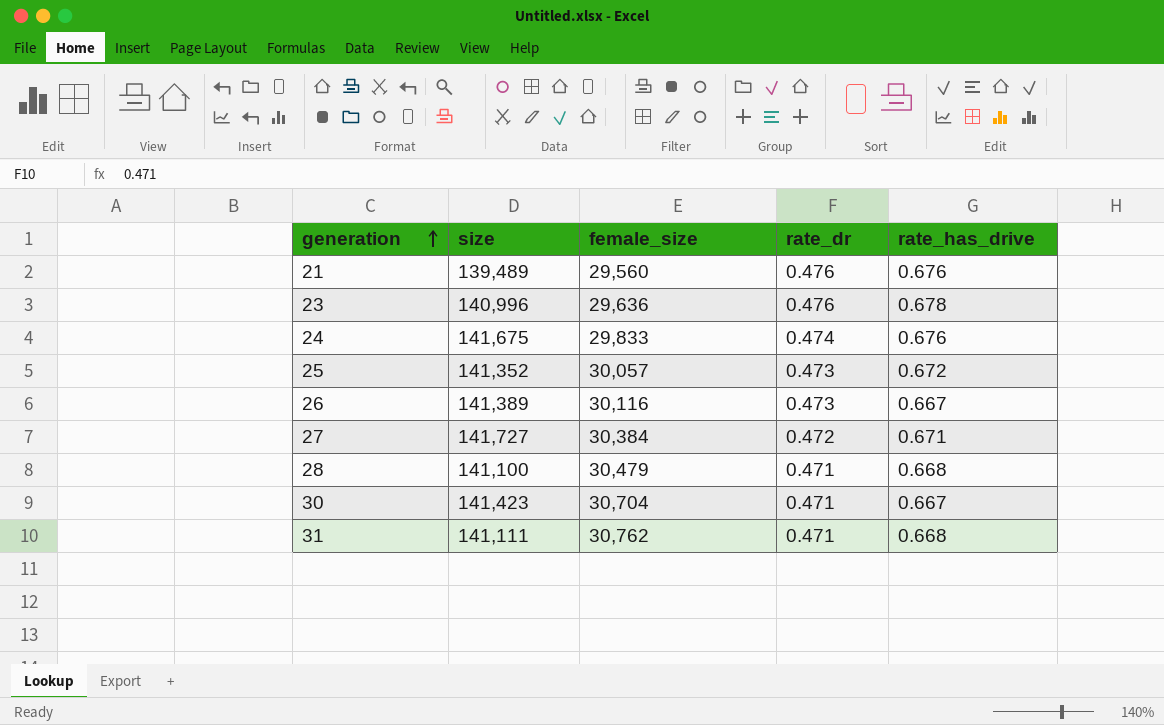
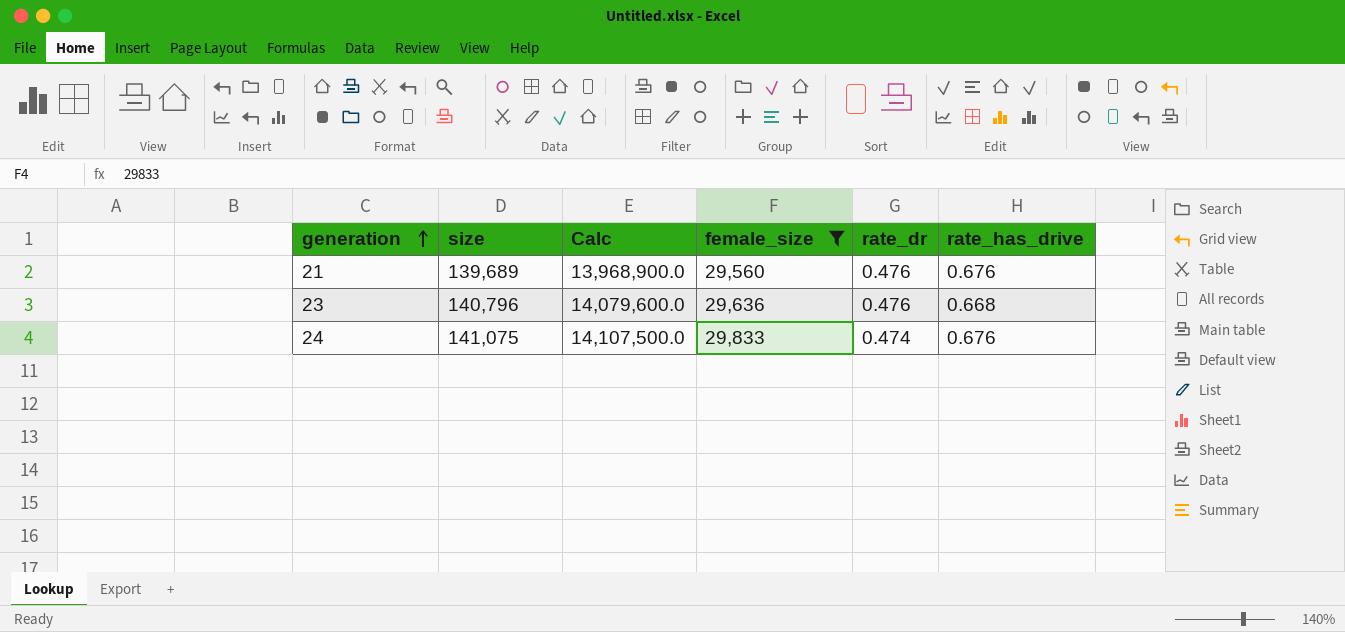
filter: none -> female_size <= 29,833
column Calc | formula: none -> [size] * 100
21 | size: 139,489 -> 139,689
23 | size: 140,996 -> 140,796
23 | rate_has_drive: 0.678 -> 0.668
24 | size: 141,675 -> 141,075

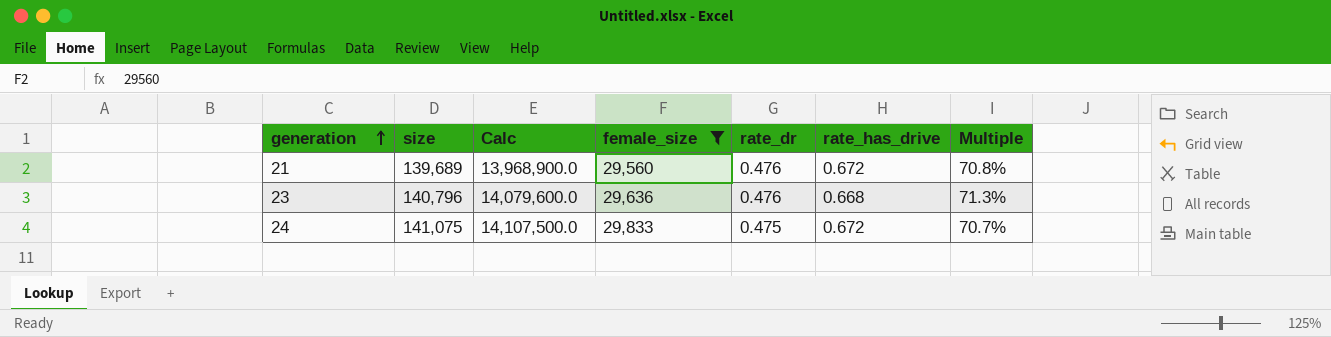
column Multiple | formula: none -> [rate_dr] / [rate_has_drive]
21 | rate_has_drive: 0.676 -> 0.672
24 | rate_dr: 0.474 -> 0.475
24 | rate_has_drive: 0.676 -> 0.672

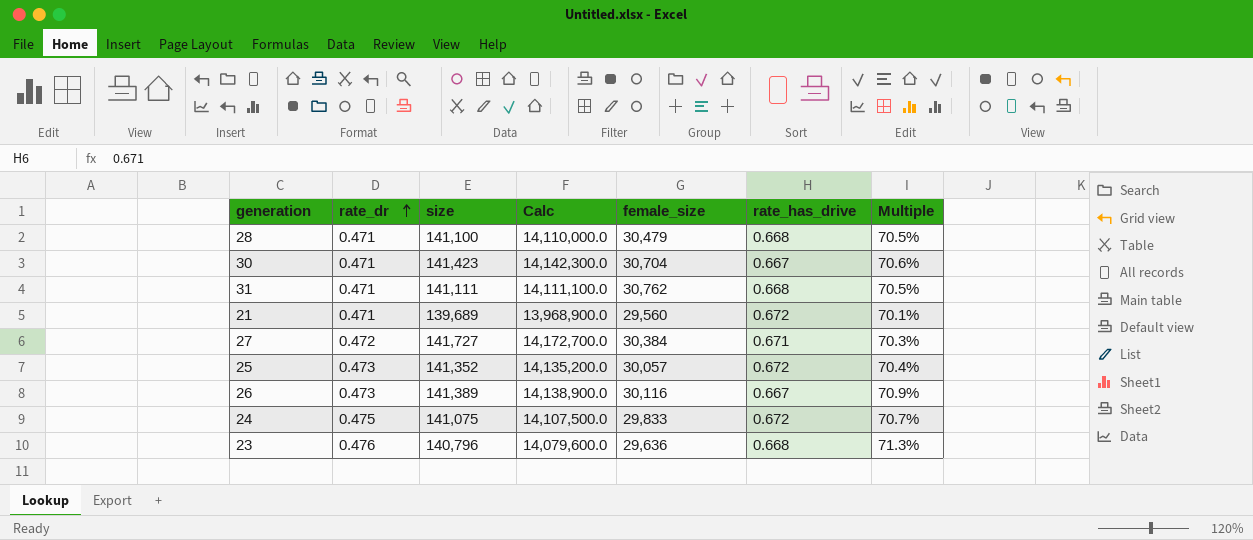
filter: female_size <= 29,833 -> none
row order: generation ascending -> rate_dr ascending
column rate_dr | position: 5 -> 2
21 | rate_dr: 0.476 -> 0.471
21 | Multiple: 70.8% -> 70.1%

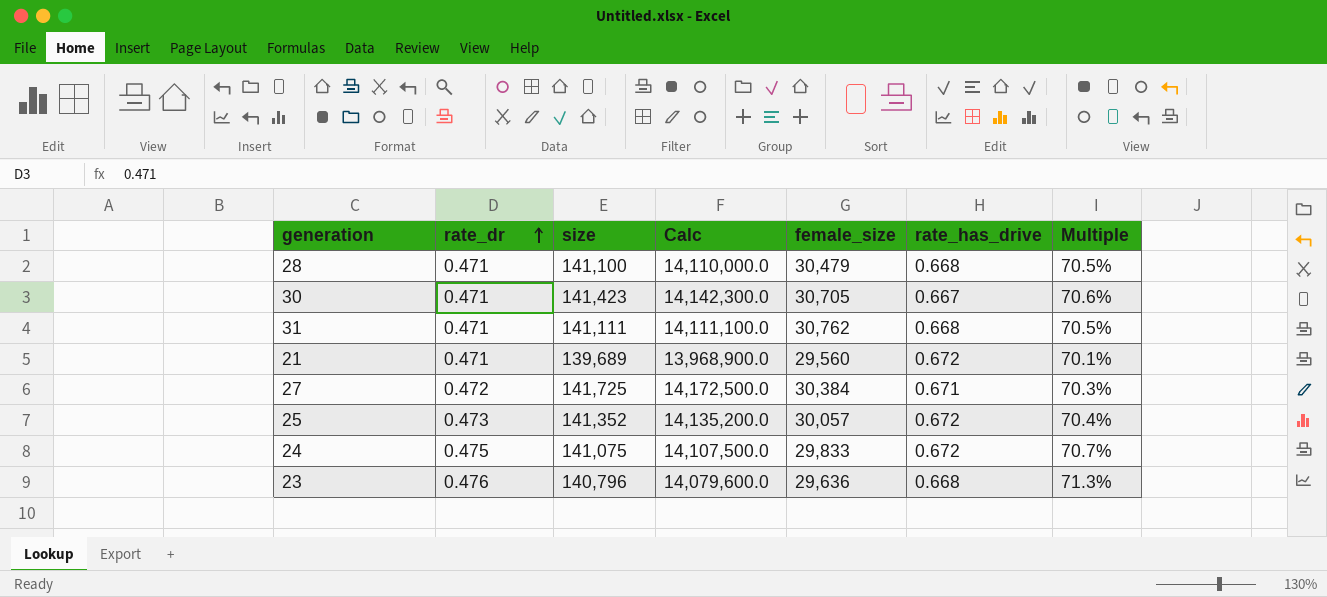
row 26: 0.473 | 141,389 | 14,138,900.0 | 30,116 | 0.667 | 70.9% -> none
30 | female_size: 30,704 -> 30,705
27 | size: 141,727 -> 141,725
27 | Calc: 14,172,700.0 -> 14,172,500.0

